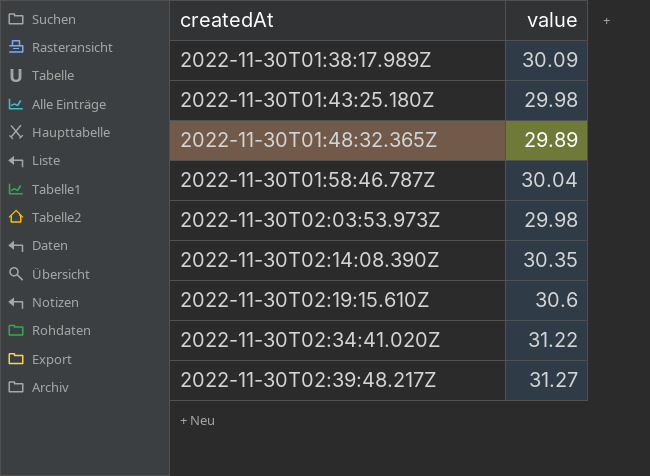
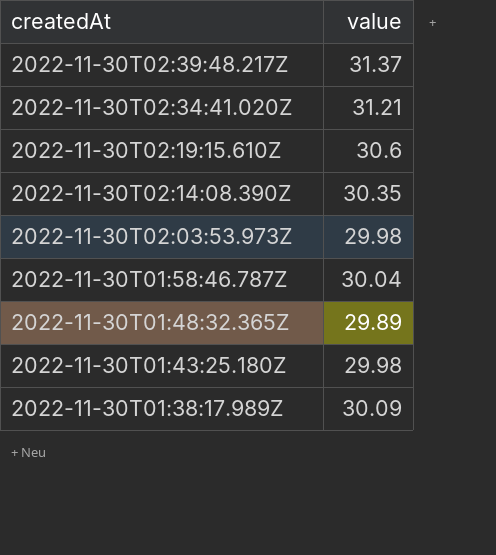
row order: createdAt ascending -> createdAt descending
2022-11-30T02:39:48.217Z | value: 31.27 -> 31.37
2022-11-30T02:34:41.020Z | value: 31.22 -> 31.21

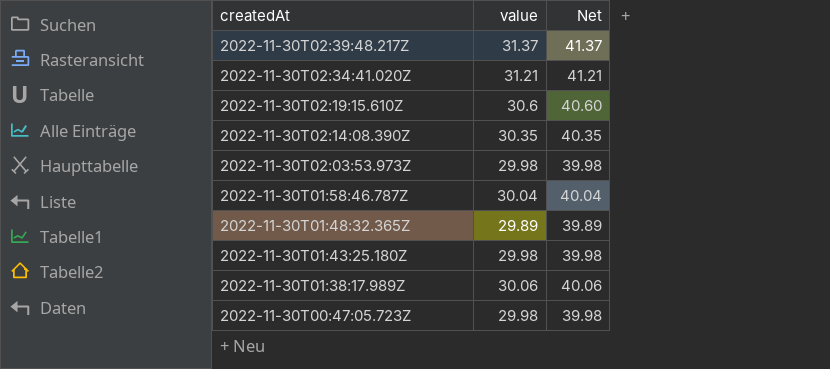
column Net | formula: none -> [value] + 10
2022-11-30T01:38:17.989Z | value: 30.09 -> 30.06
row 2022-11-30T00:47:05.723Z: none -> 29.98 | 39.98

